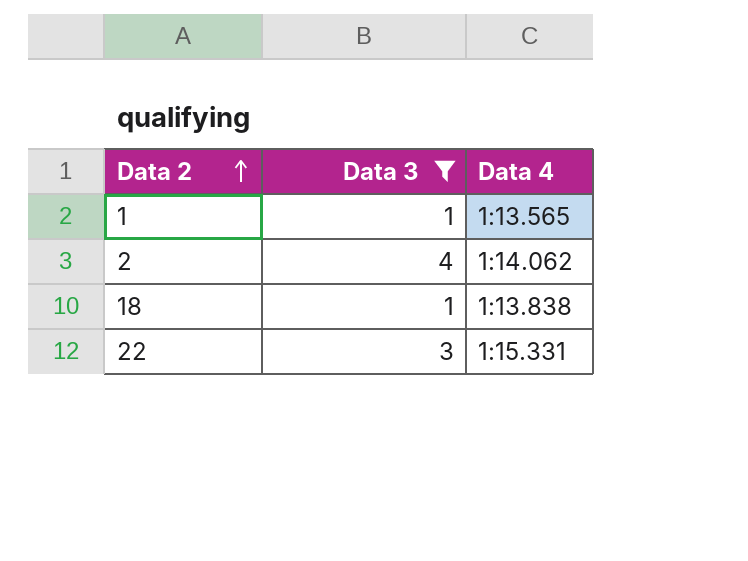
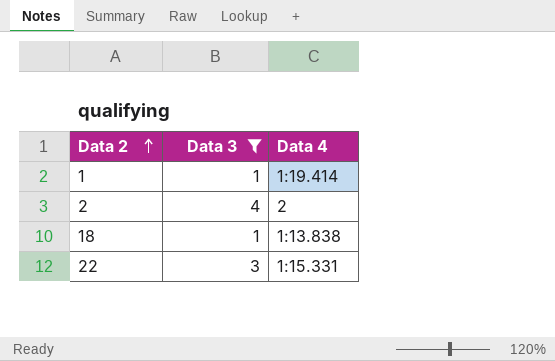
1 | Data 4: 1:13.565 -> 1:19.414
2 | Data 4: 1:14.062 -> 2

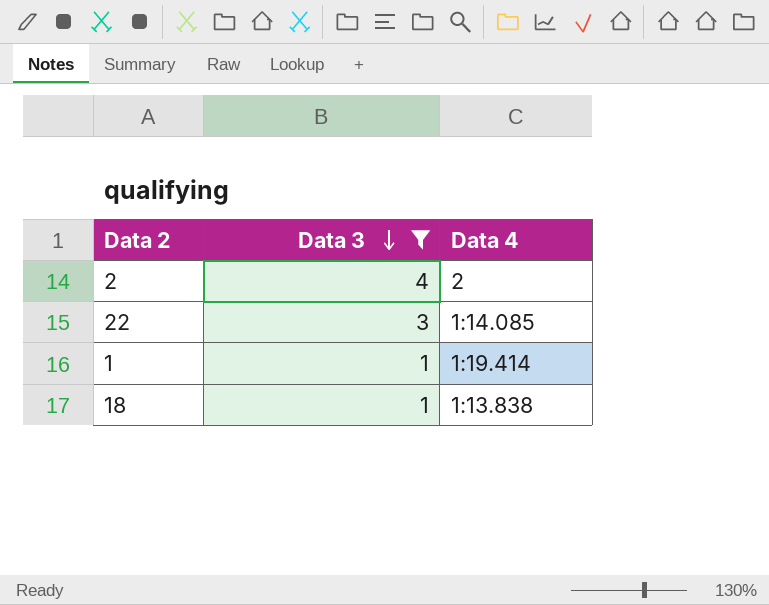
row order: Data 2 ascending -> Data 3 descending
22 | Data 4: 1:15.331 -> 1:14.085

